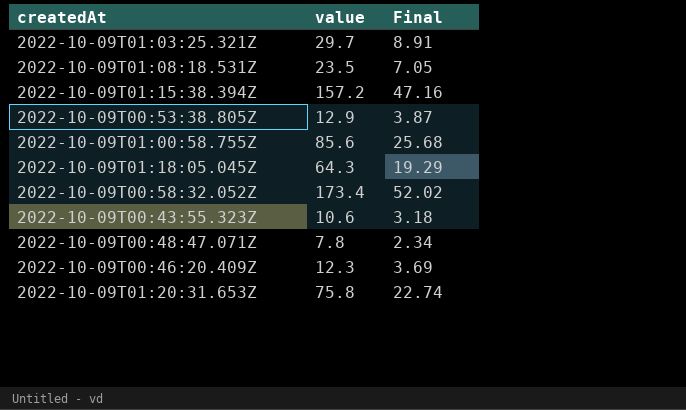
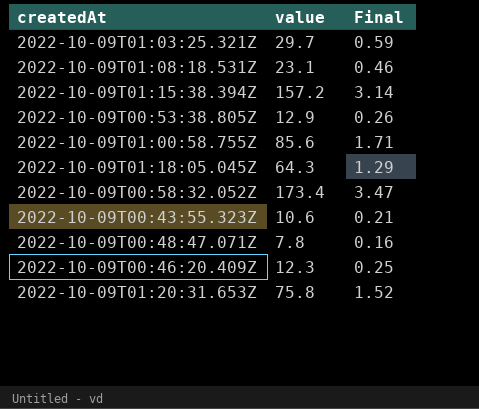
column Final | formula: [value] * 0.3 -> [value] * 0.02
2022-10-09T01:08:18.531Z | value: 23.5 -> 23.1

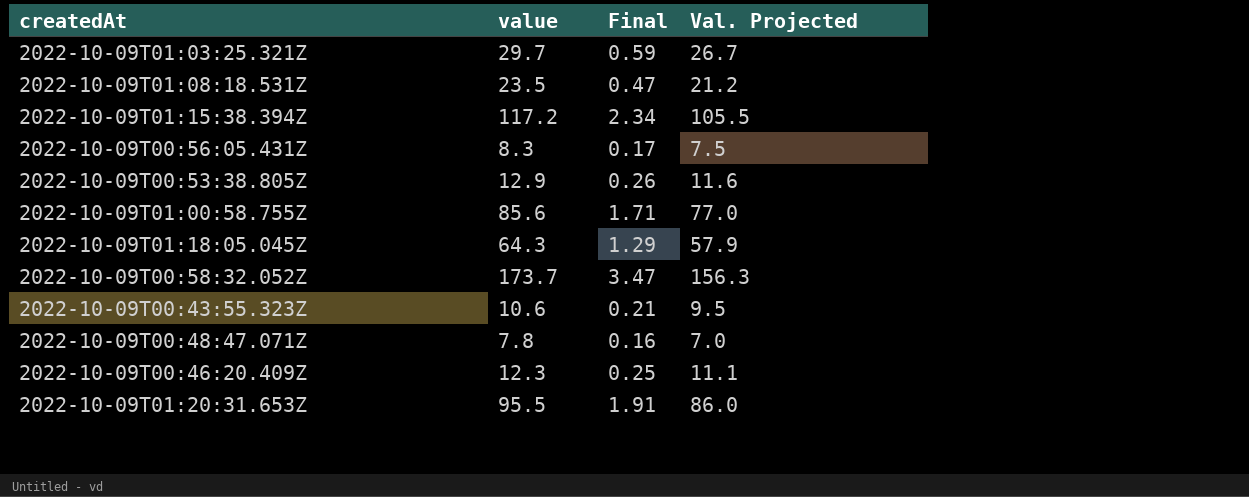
column Val. Projected | formula: none -> [value] * 0.9
2022-10-09T01:08:18.531Z | value: 23.1 -> 23.5
2022-10-09T01:08:18.531Z | Final: 0.46 -> 0.47
2022-10-09T01:15:38.394Z | value: 157.2 -> 117.2
2022-10-09T01:15:38.394Z | Final: 3.14 -> 2.34
row 2022-10-09T00:56:05.431Z: none -> 8.3 | 0.17 | 7.5
2022-10-09T00:58:32.052Z | value: 173.4 -> 173.7
2022-10-09T01:20:31.653Z | value: 75.8 -> 95.5
2022-10-09T01:20:31.653Z | Final: 1.52 -> 1.91

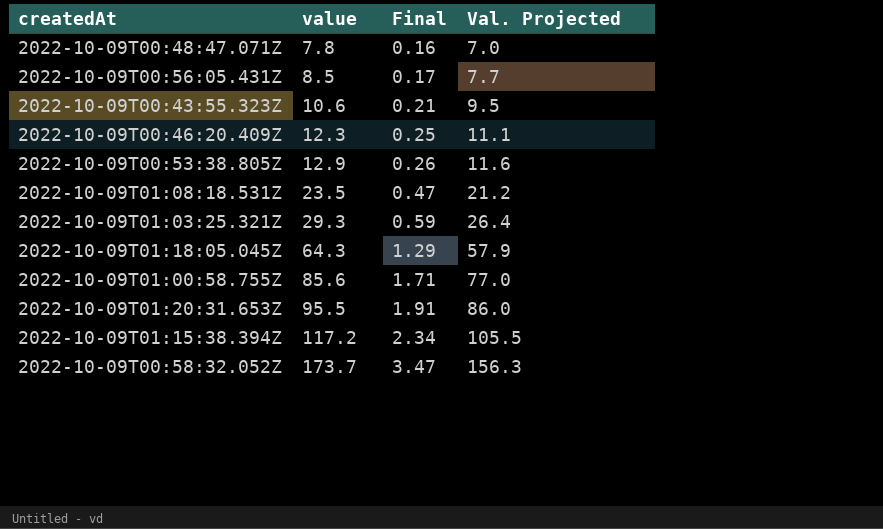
row order: none -> value ascending
2022-10-09T00:56:05.431Z | value: 8.3 -> 8.5
2022-10-09T00:56:05.431Z | Val. Projected: 7.5 -> 7.7
2022-10-09T01:03:25.321Z | value: 29.7 -> 29.3
2022-10-09T01:03:25.321Z | Val. Projected: 26.7 -> 26.4

